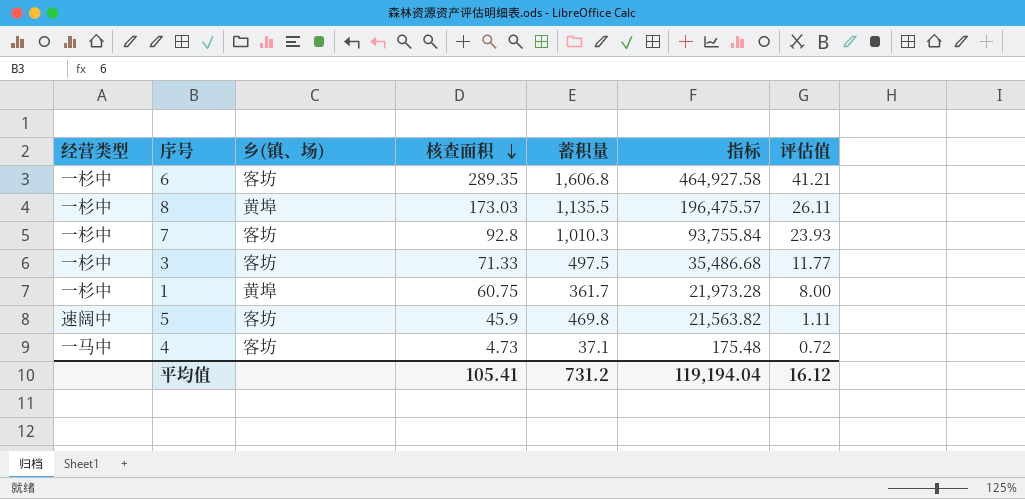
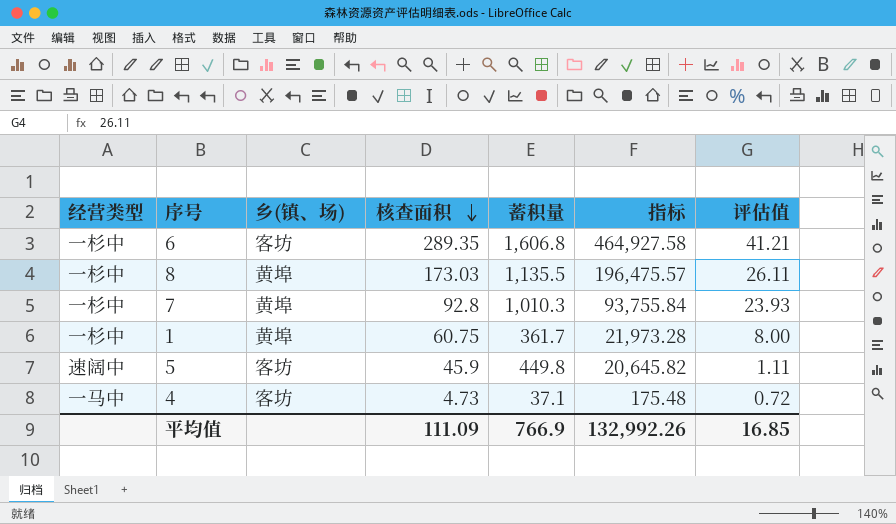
row 3: 一杉中 | 客坊 | 71.33 | 497.5 | 35,486.68 | 11.77 -> none
7 | 乡(镇、场): 客坊 -> 黄埠
5 | 蓄积量: 469.8 -> 449.8
5 | 指标: 21,563.82 -> 20,645.82
平均值 | 核查面积: 105.41 -> 111.09
平均值 | 蓄积量: 731.2 -> 766.9
平均值 | 指标: 119,194.04 -> 132,992.26
平均值 | 评估值: 16.12 -> 16.85

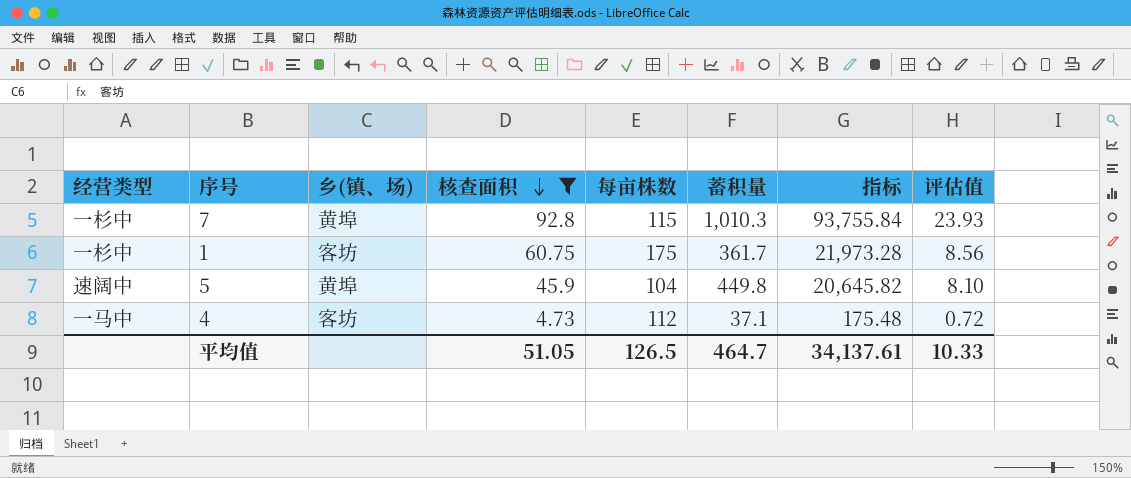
filter: none -> 核查面积 <= 92.8
column 每亩株数 | position: none -> 5
1 | 乡(镇、场): 黄埠 -> 客坊
1 | 评估值: 8.00 -> 8.56
5 | 乡(镇、场): 客坊 -> 黄埠
5 | 评估值: 1.11 -> 8.10
平均值 | 核查面积: 111.09 -> 51.05
平均值 | 蓄积量: 766.9 -> 464.7
平均值 | 指标: 132,992.26 -> 34,137.61
平均值 | 评估值: 16.85 -> 10.33

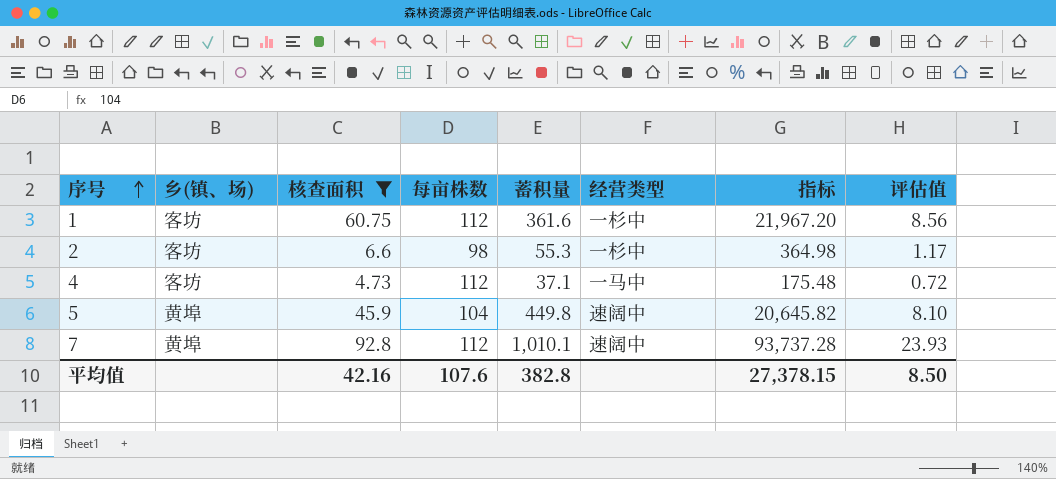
row order: 核查面积 descending -> 序号 ascending
column 经营类型 | position: 1 -> 6
1 | 每亩株数: 175 -> 112
1 | 蓄积量: 361.7 -> 361.6
1 | 指标: 21,973.28 -> 21,967.20
row 2: none -> 客坊 | 6.6 | 98 | 55.3 | 一杉中 | 364.98 | 1.17
7 | 每亩株数: 115 -> 112
7 | 蓄积量: 1,010.3 -> 1,010.1
7 | 经营类型: 一杉中 -> 速阔中
7 | 指标: 93,755.84 -> 93,737.28
平均值 | 核查面积: 51.05 -> 42.16
平均值 | 每亩株数: 126.5 -> 107.6
平均值 | 蓄积量: 464.7 -> 382.8
平均值 | 指标: 34,137.61 -> 27,378.15
平均值 | 评估值: 10.33 -> 8.50

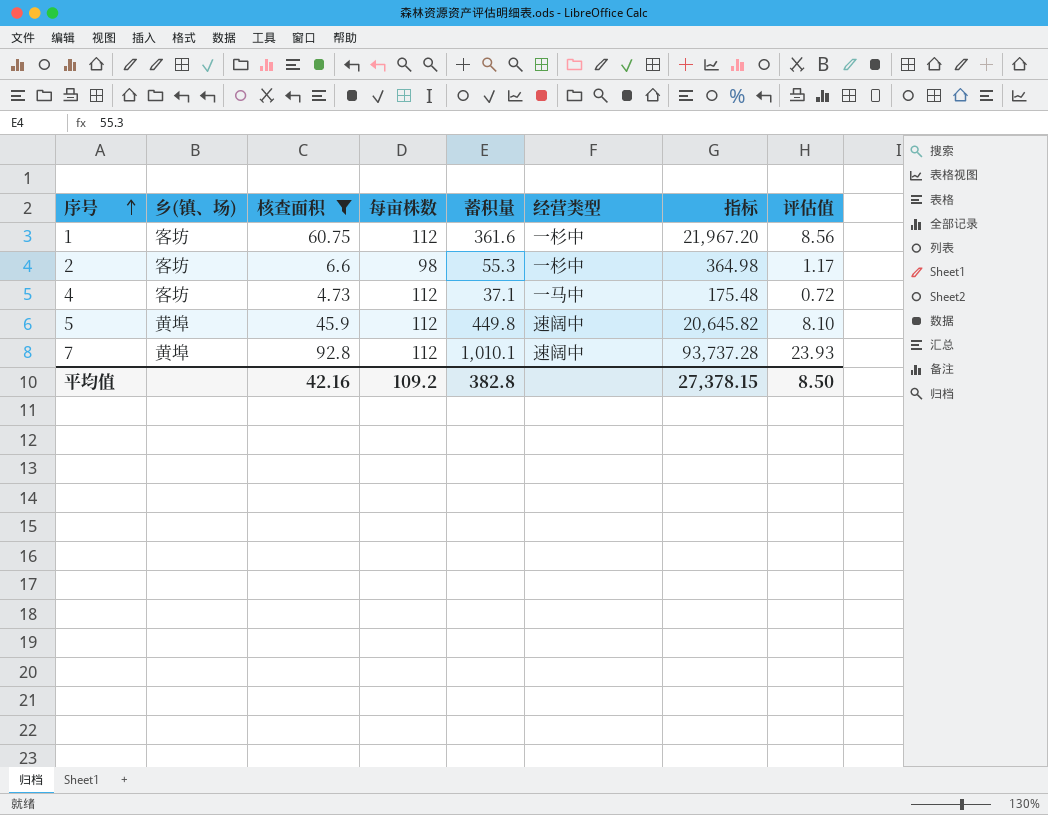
5 | 每亩株数: 104 -> 112
平均值 | 每亩株数: 107.6 -> 109.2

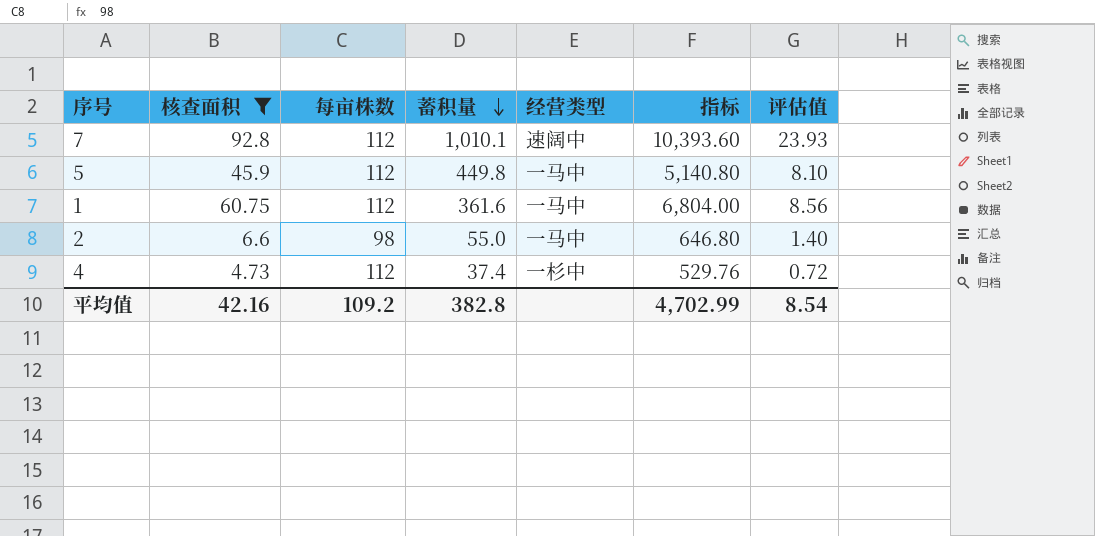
row order: 序号 ascending -> 蓄积量 descending
column 乡(镇、场) | position: 2 -> none
column 指标 | formula: [核查面积] * [蓄积量] -> [核查面积] * [每亩株数]
5 | 经营类型: 速阔中 -> 一马中
1 | 经营类型: 一杉中 -> 一马中
2 | 蓄积量: 55.3 -> 55.0
2 | 经营类型: 一杉中 -> 一马中
2 | 评估值: 1.17 -> 1.40
4 | 蓄积量: 37.1 -> 37.4
4 | 经营类型: 一马中 -> 一杉中
平均值 | 指标: 27,378.15 -> 4,702.99
平均值 | 评估值: 8.50 -> 8.54

